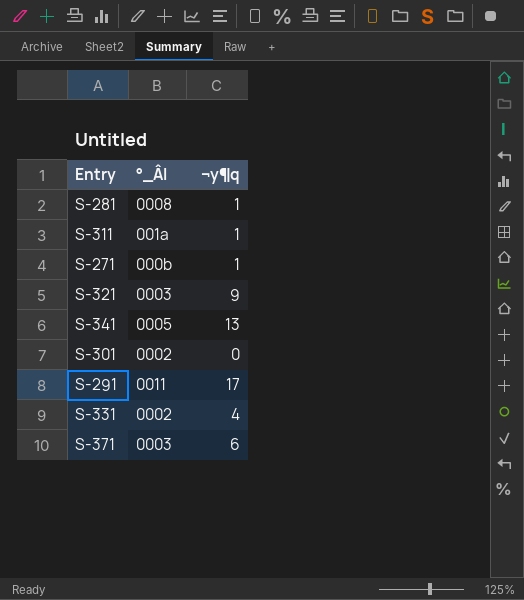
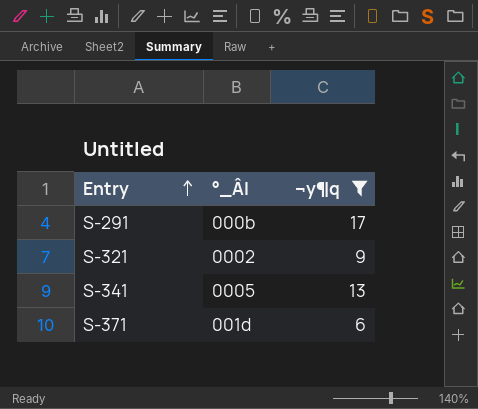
filter: none -> ¬y¶q >= 6
row order: none -> Entry ascending
S-291 | °_ÂI: 0011 -> 000b
S-321 | °_ÂI: 0003 -> 0002
S-371 | °_ÂI: 0003 -> 001d

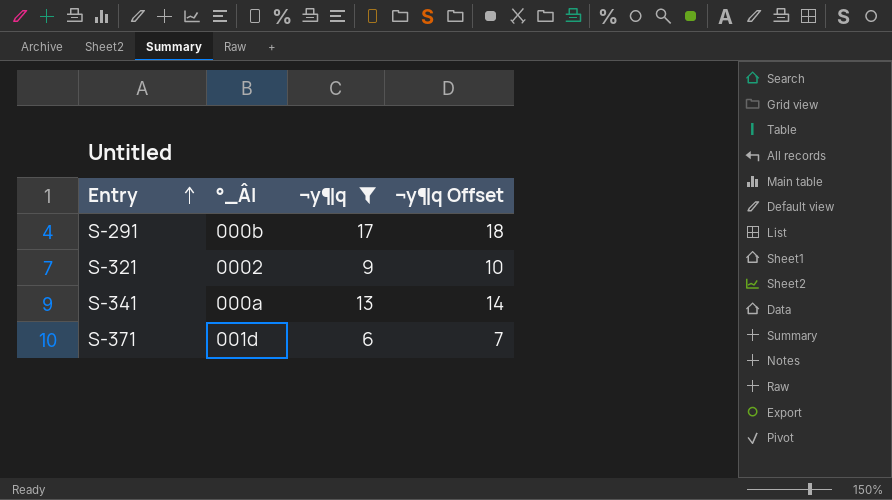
column ¬y¶q Offset | formula: none -> [¬y¶q] + 1
S-341 | °_ÂI: 0005 -> 000a

